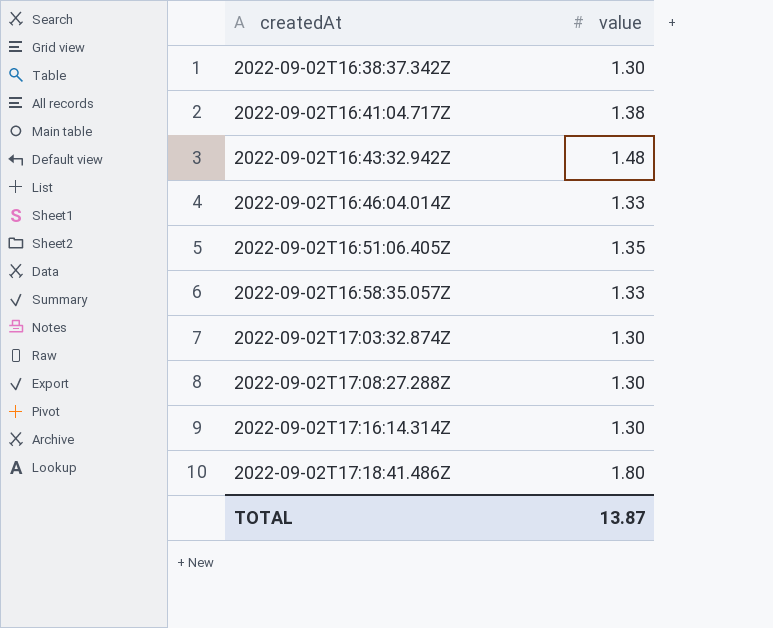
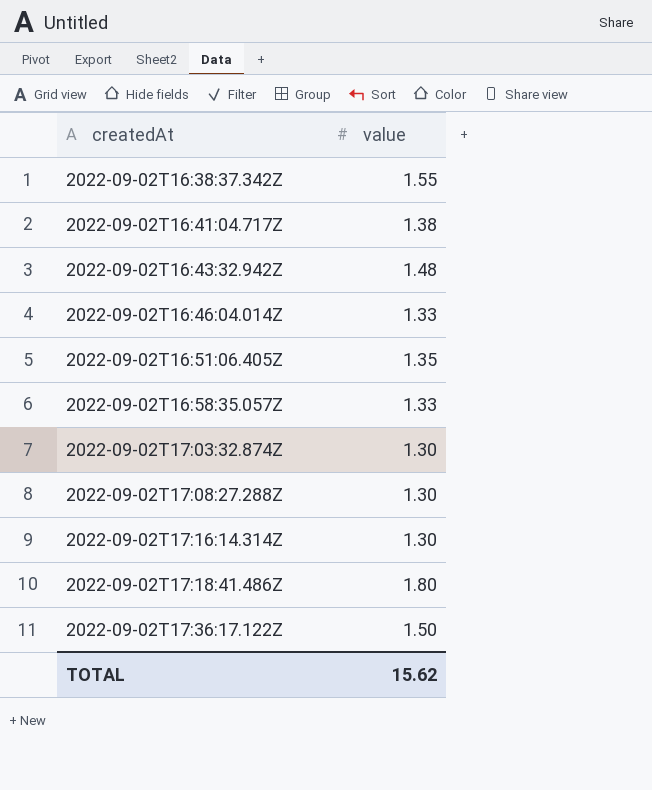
2022-09-02T16:38:37.342Z | value: 1.30 -> 1.55
row 2022-09-02T17:36:17.122Z: none -> 1.50
TOTAL | value: 13.87 -> 15.62

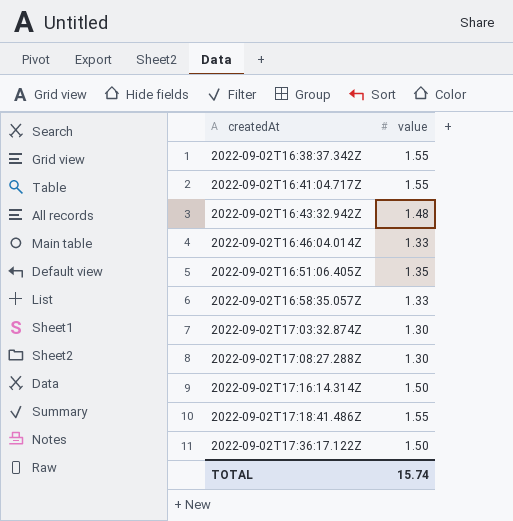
2022-09-02T16:41:04.717Z | value: 1.38 -> 1.55
2022-09-02T17:16:14.314Z | value: 1.30 -> 1.50
2022-09-02T17:18:41.486Z | value: 1.80 -> 1.55
TOTAL | value: 15.62 -> 15.74

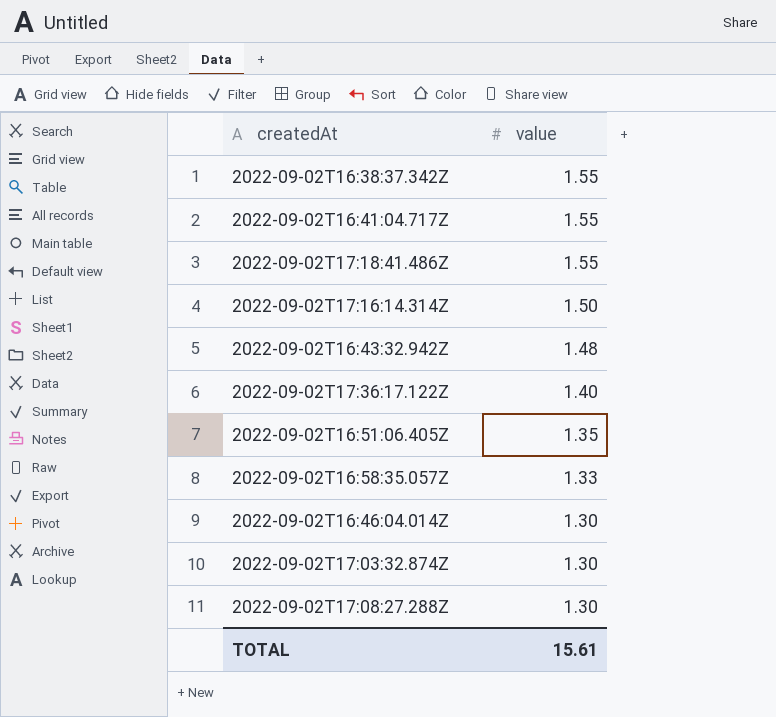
row order: createdAt ascending -> value descending
2022-09-02T17:36:17.122Z | value: 1.50 -> 1.40
2022-09-02T16:46:04.014Z | value: 1.33 -> 1.30
TOTAL | value: 15.74 -> 15.61

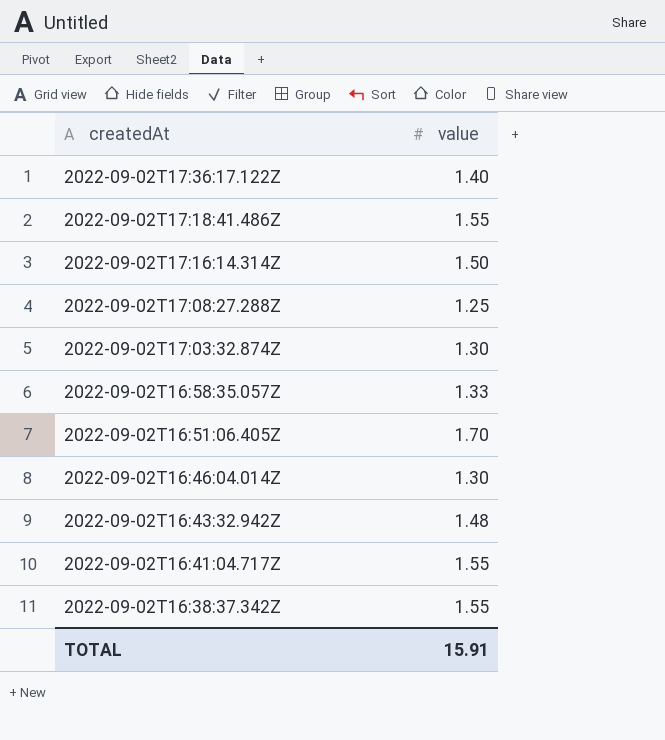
row order: value descending -> createdAt descending
2022-09-02T17:08:27.288Z | value: 1.30 -> 1.25
2022-09-02T16:51:06.405Z | value: 1.35 -> 1.70
TOTAL | value: 15.61 -> 15.91

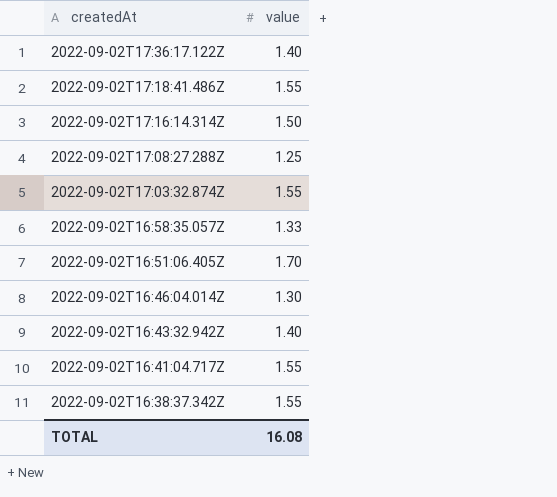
2022-09-02T17:03:32.874Z | value: 1.30 -> 1.55
2022-09-02T16:43:32.942Z | value: 1.48 -> 1.40
TOTAL | value: 15.91 -> 16.08

